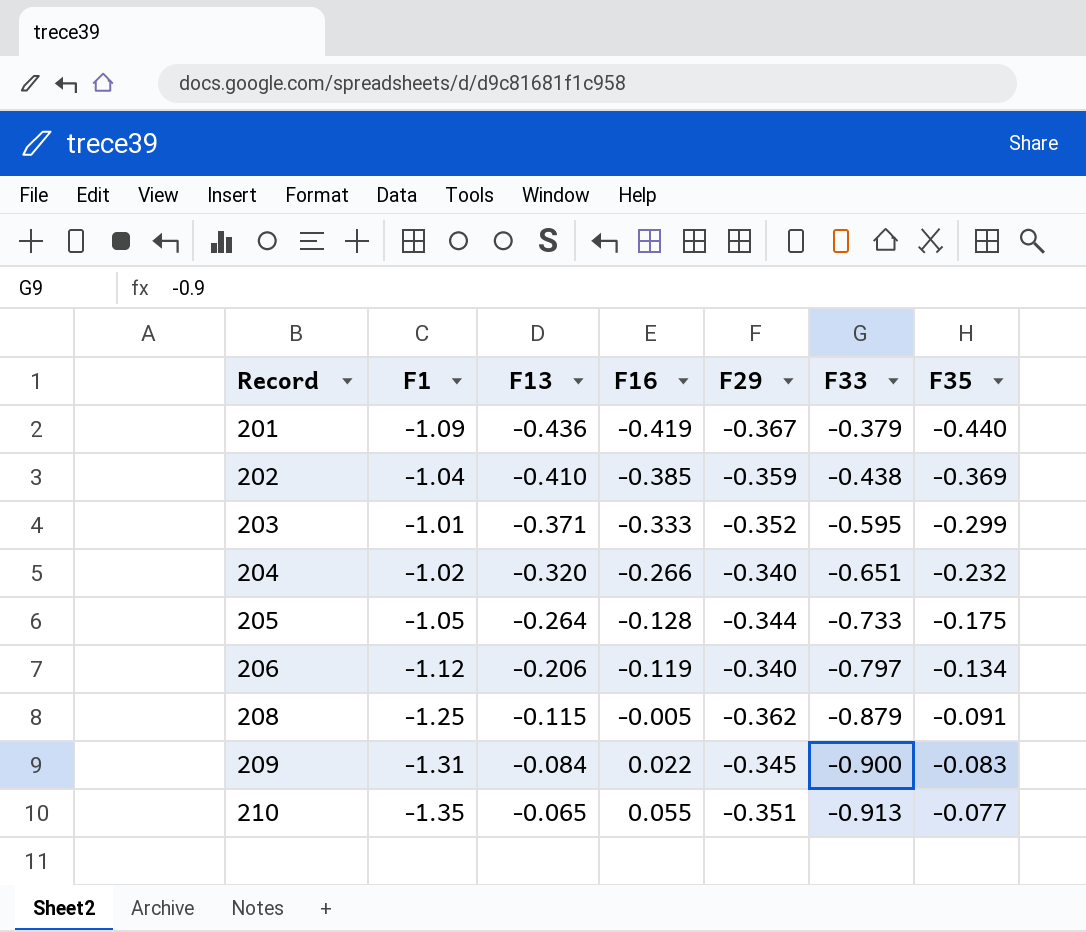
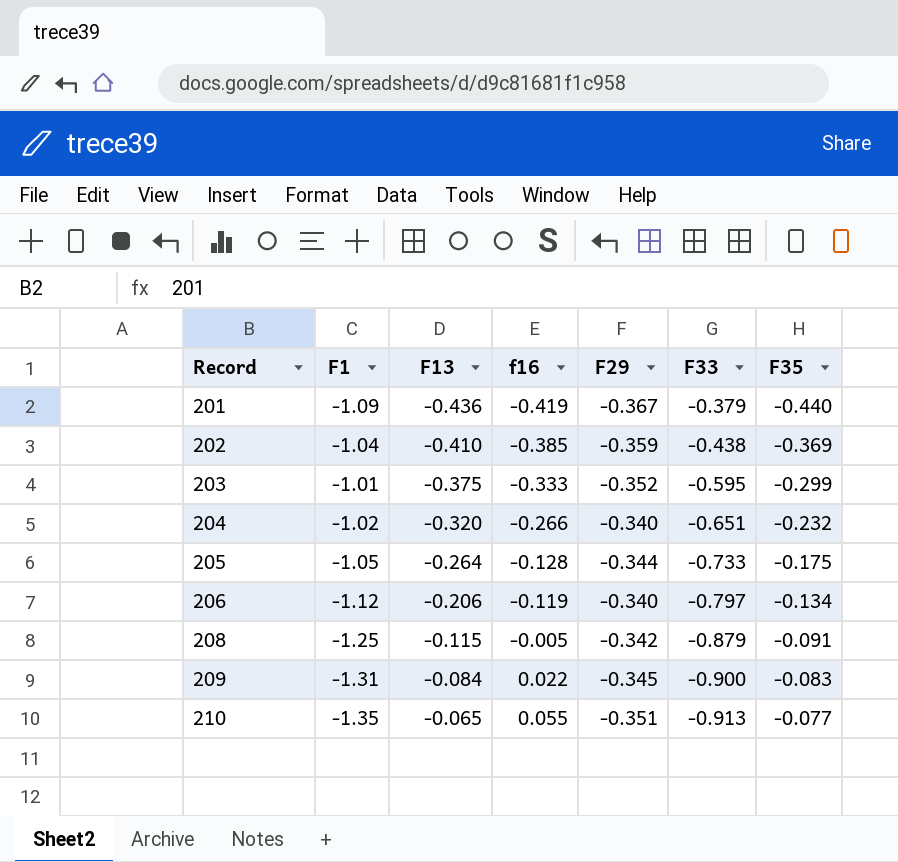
column name: F16 -> f16
203 | F13: -0.371 -> -0.375
208 | F29: -0.362 -> -0.342

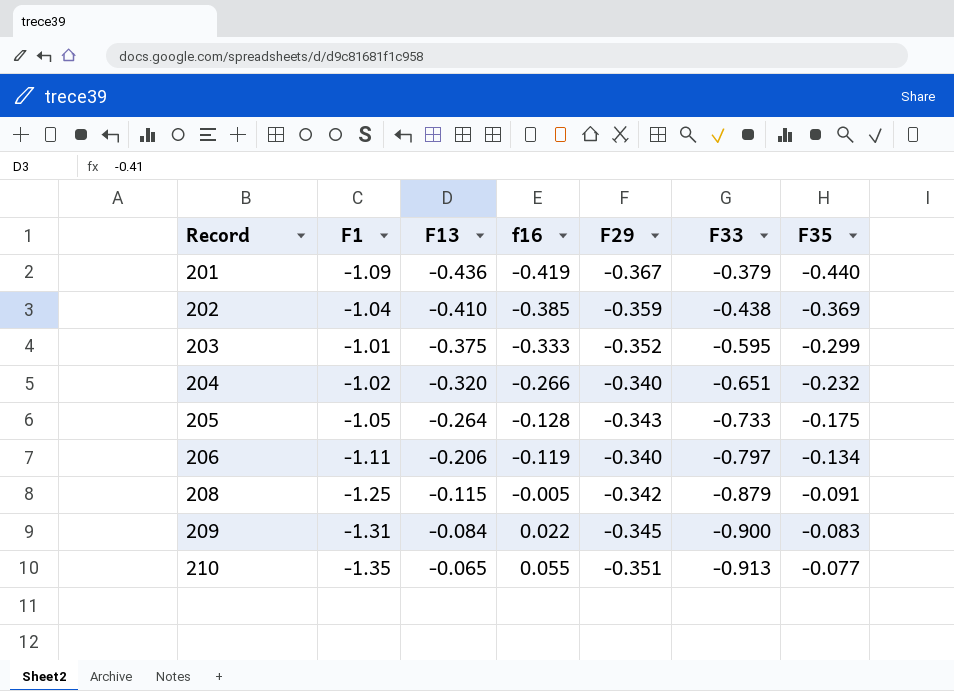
205 | F29: -0.344 -> -0.343
206 | F1: -1.12 -> -1.11

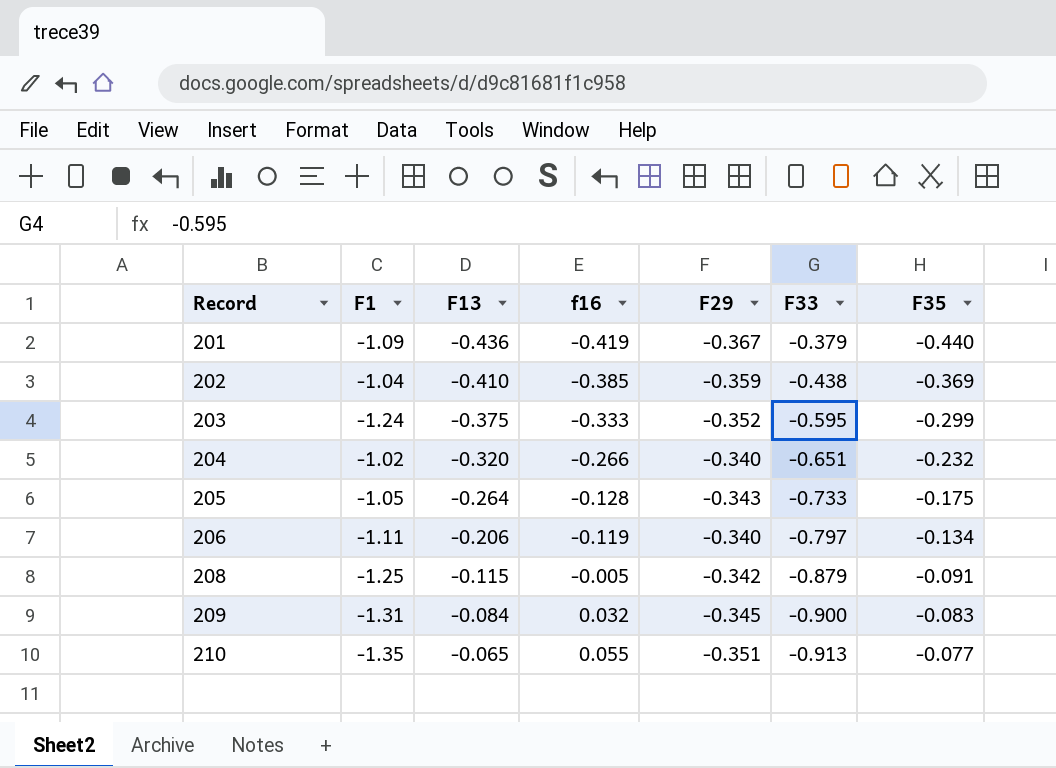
203 | F1: -1.01 -> -1.24
209 | f16: 0.022 -> 0.032

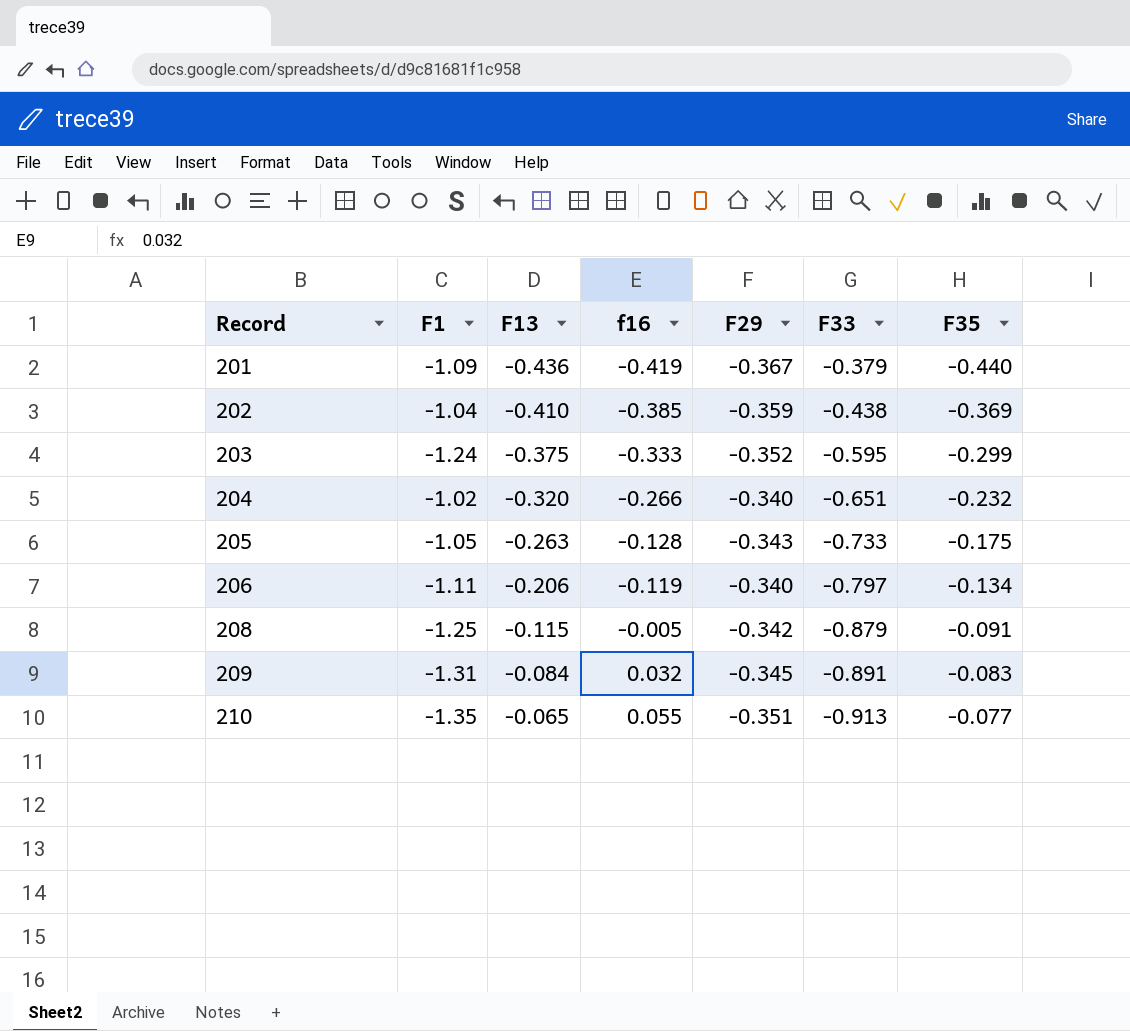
205 | F13: -0.264 -> -0.263
209 | F33: -0.900 -> -0.891

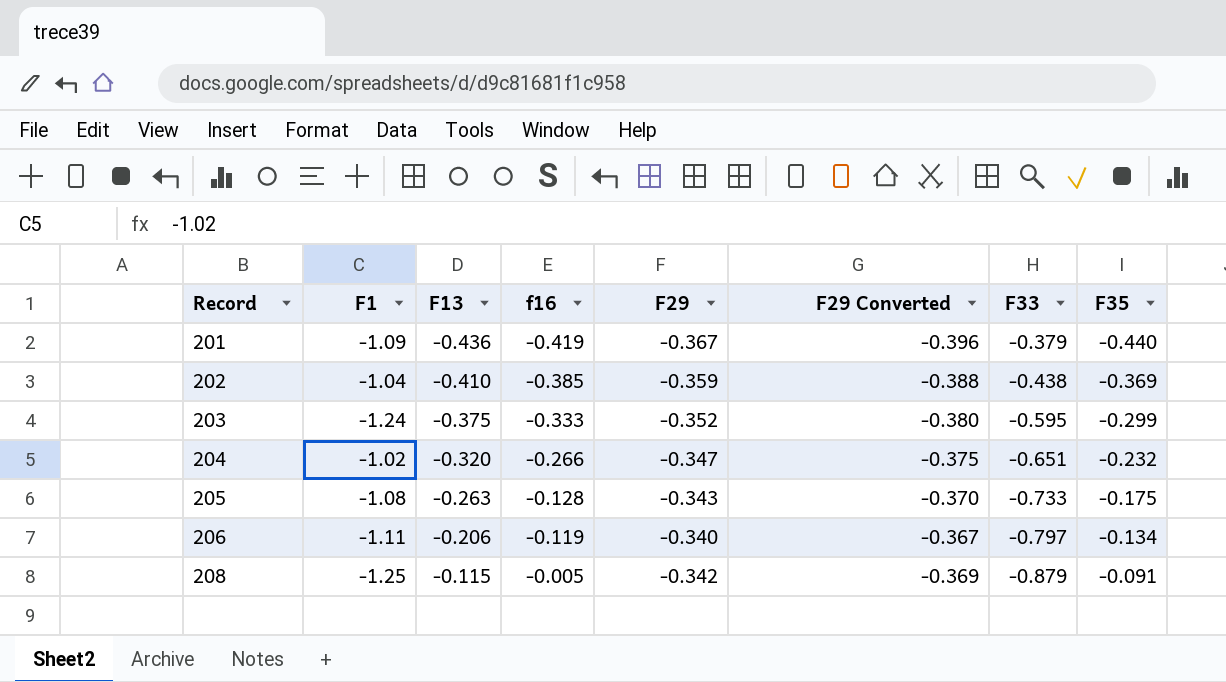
column F29 Converted | formula: none -> [F29] * 1.08
row 209: -1.31 | -0.084 | 0.032 | -0.345 | -0.891 | -0.083 -> none
row 210: -1.35 | -0.065 | 0.055 | -0.351 | -0.913 | -0.077 -> none
204 | F29: -0.340 -> -0.347
205 | F1: -1.05 -> -1.08

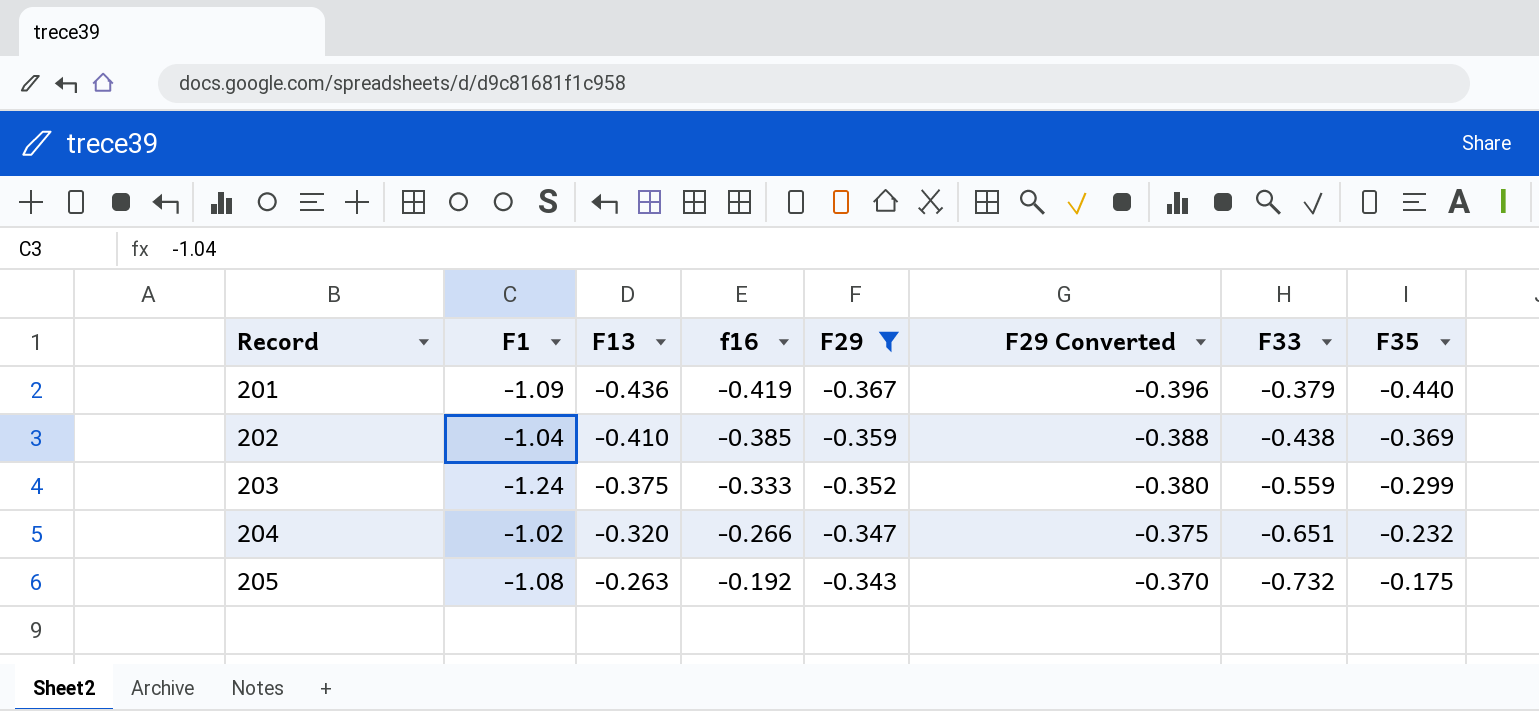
filter: none -> F29 <= -0.343
203 | F33: -0.595 -> -0.559
205 | f16: -0.128 -> -0.192
205 | F33: -0.733 -> -0.732

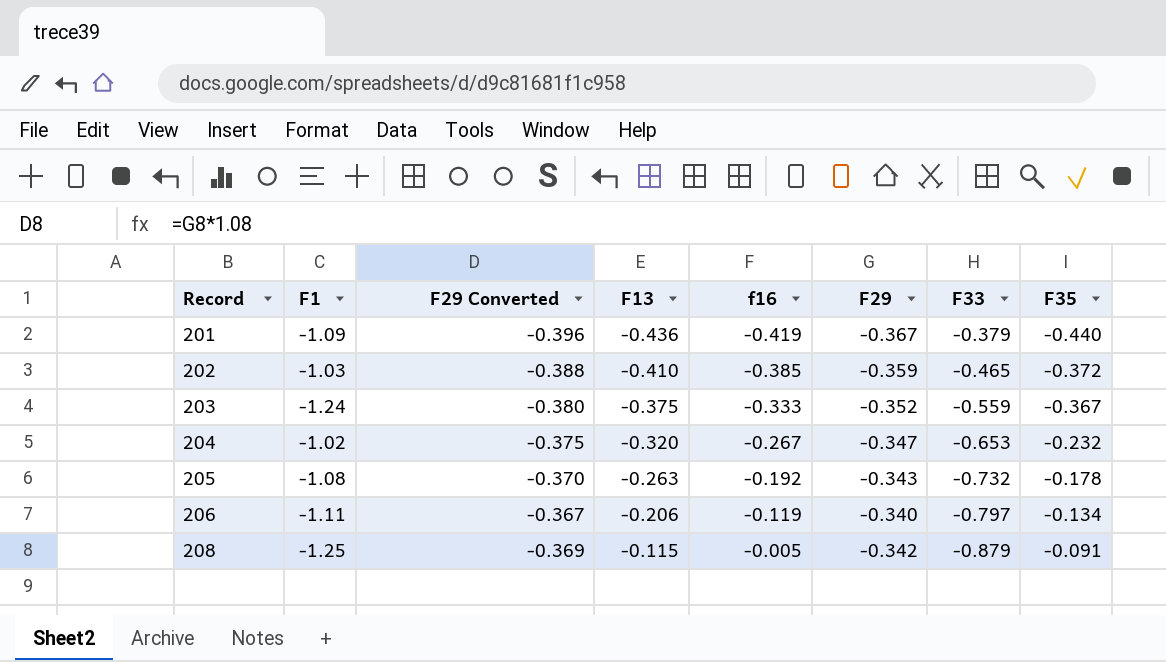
filter: F29 <= -0.343 -> none
column F29 Converted | position: 6 -> 3
202 | F1: -1.04 -> -1.03
202 | F33: -0.438 -> -0.465
202 | F35: -0.369 -> -0.372
203 | F35: -0.299 -> -0.367
204 | f16: -0.266 -> -0.267
204 | F33: -0.651 -> -0.653
205 | F35: -0.175 -> -0.178

